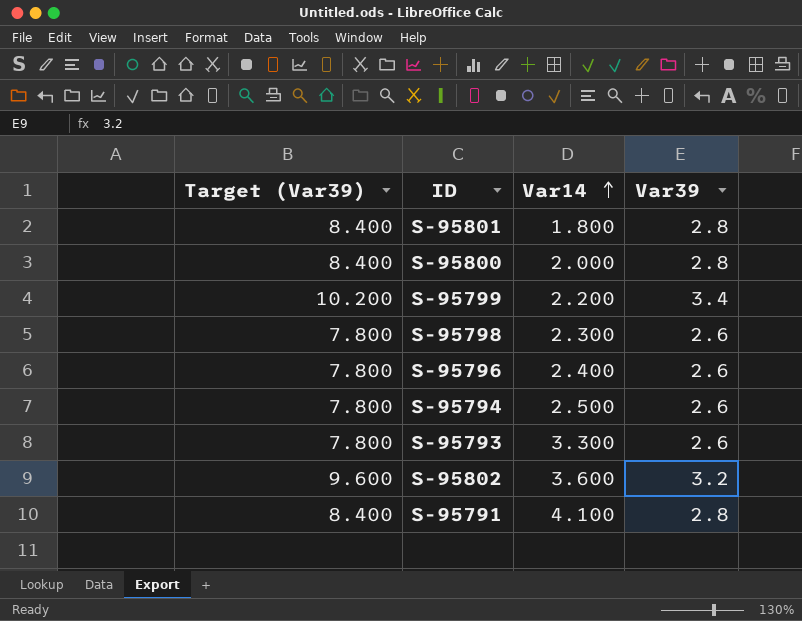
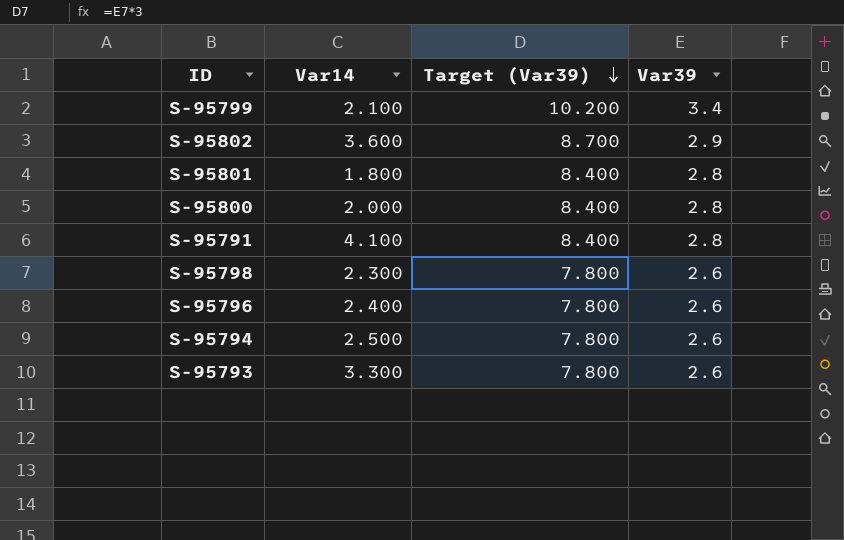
row order: Var14 ascending -> Target (Var39) descending
column Target (Var39) | position: 1 -> 3
S-95799 | Var14: 2.200 -> 2.100
S-95802 | Target (Var39): 9.600 -> 8.700
S-95802 | Var39: 3.2 -> 2.9

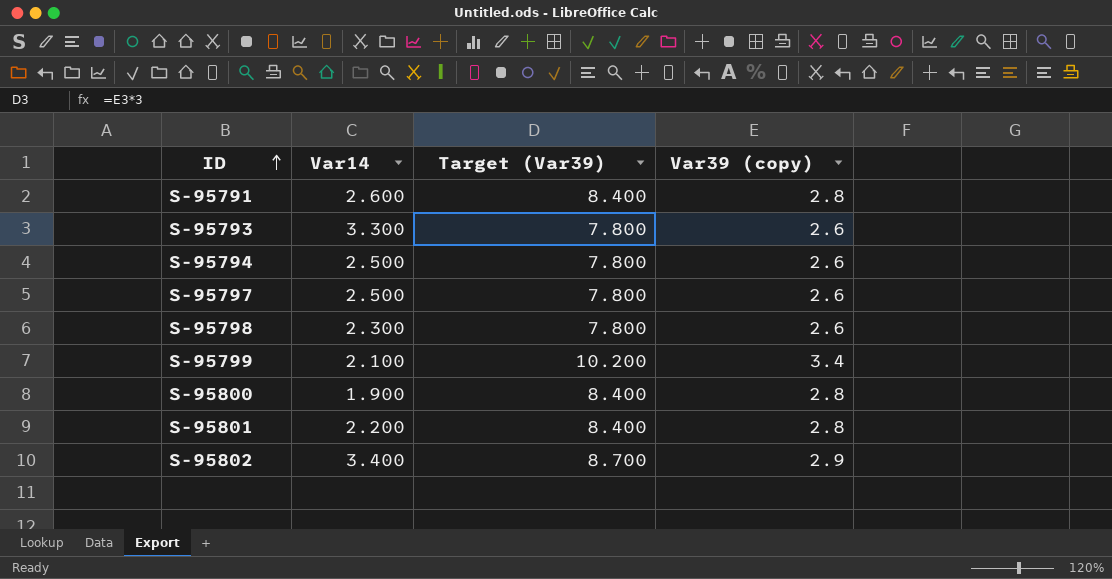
row order: Target (Var39) descending -> ID ascending
column name: Var39 -> Var39 (copy)
row S-95796: 2.400 | 7.800 | 2.6 -> none
S-95791 | Var14: 4.100 -> 2.600
row S-95797: none -> 2.500 | 7.800 | 2.6
S-95800 | Var14: 2.000 -> 1.900
S-95801 | Var14: 1.800 -> 2.200
S-95802 | Var14: 3.600 -> 3.400

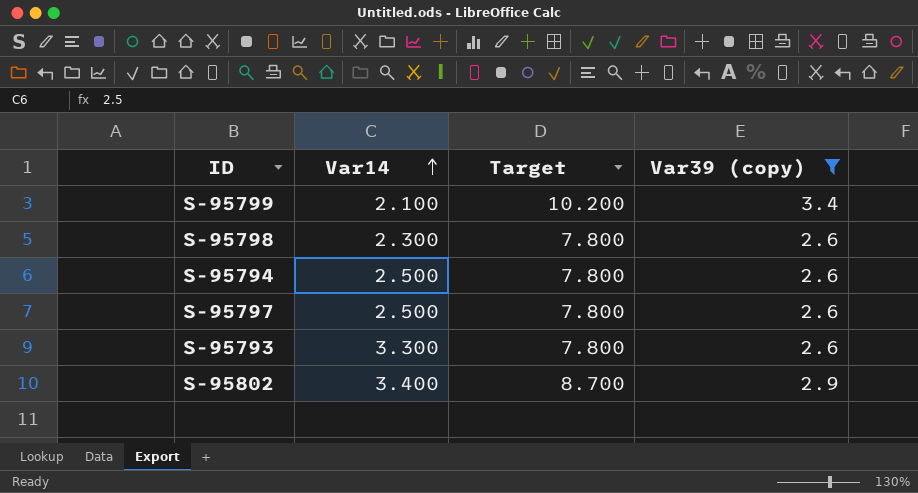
filter: none -> Var39 (copy) != 2.8
row order: ID ascending -> Var14 ascending
column name: Target (Var39) -> Target

